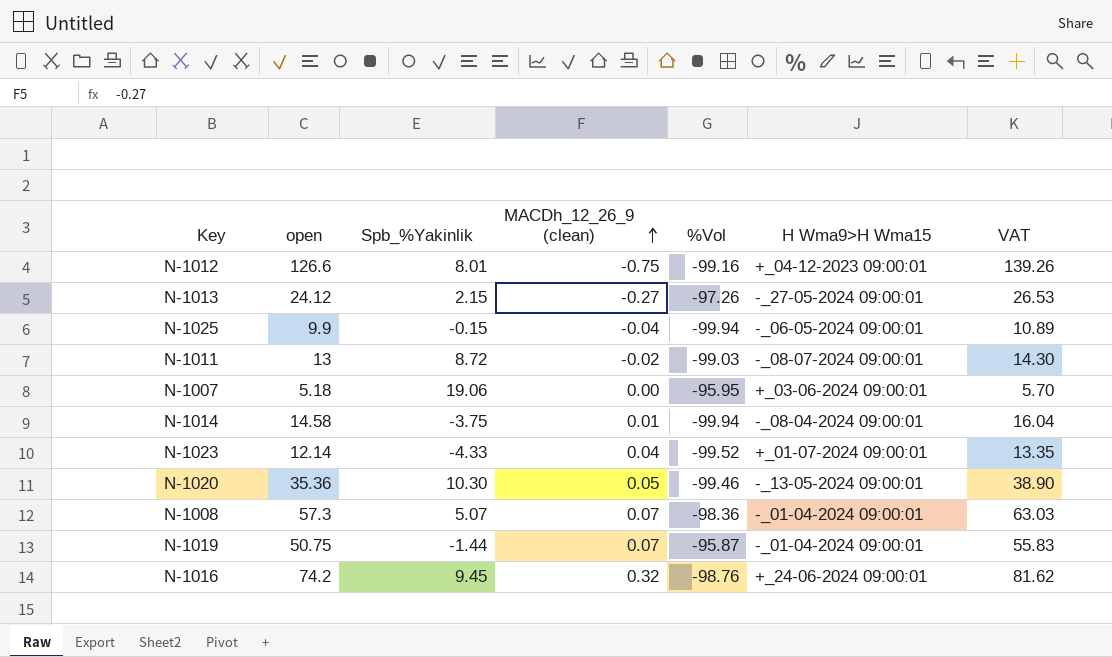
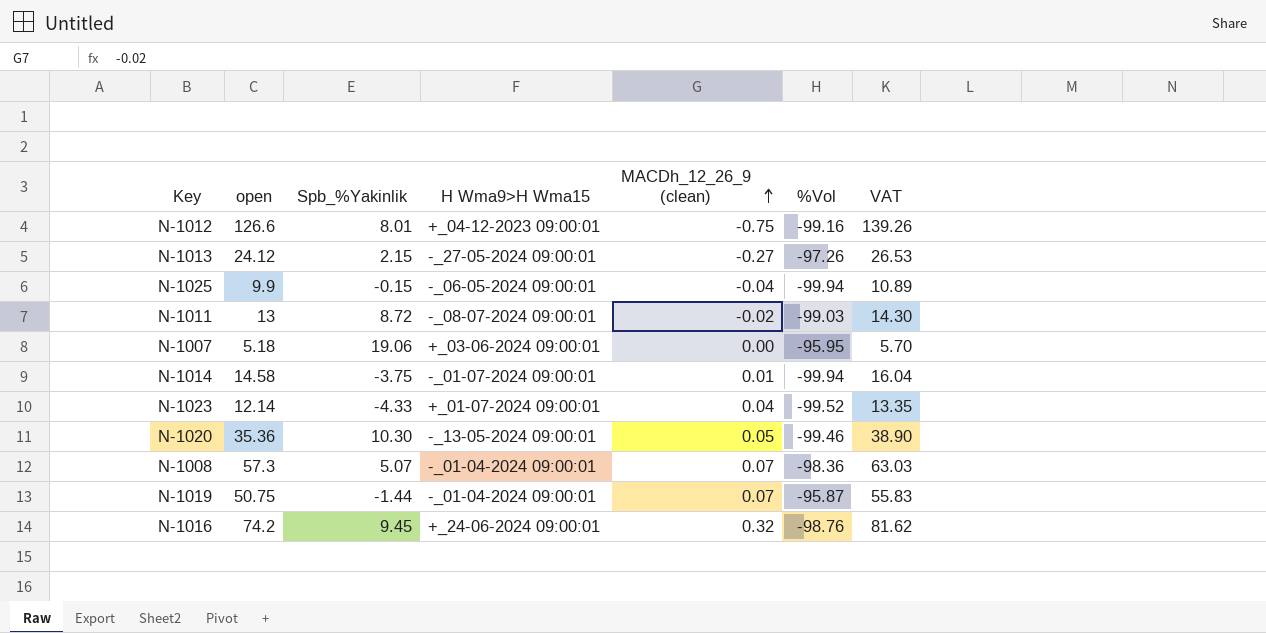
column H Wma9>H Wma15 | position: 6 -> 4
N-1014 | H Wma9>H Wma15: -_08-04-2024 09:00:01 -> -_01-07-2024 09:00:01

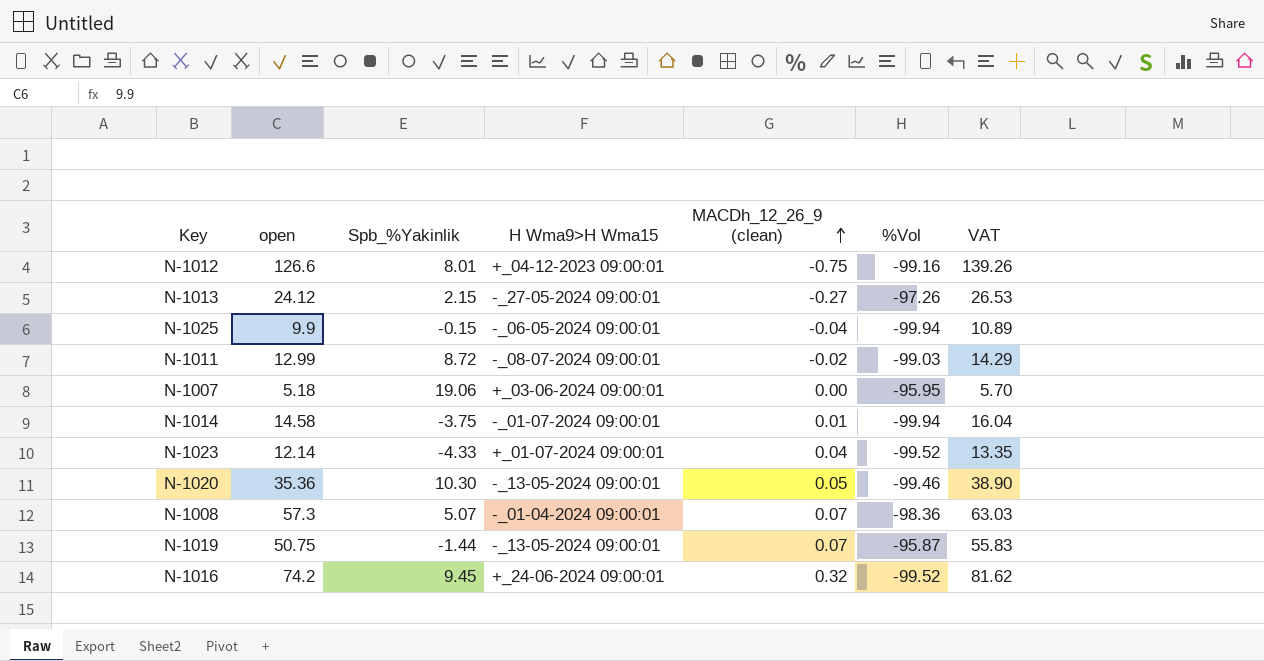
N-1011 | open: 13 -> 12.99
N-1011 | VAT: 14.30 -> 14.29
N-1019 | H Wma9>H Wma15: -_01-04-2024 09:00:01 -> -_13-05-2024 09:00:01
N-1016 | %Vol: -98.76 -> -99.52

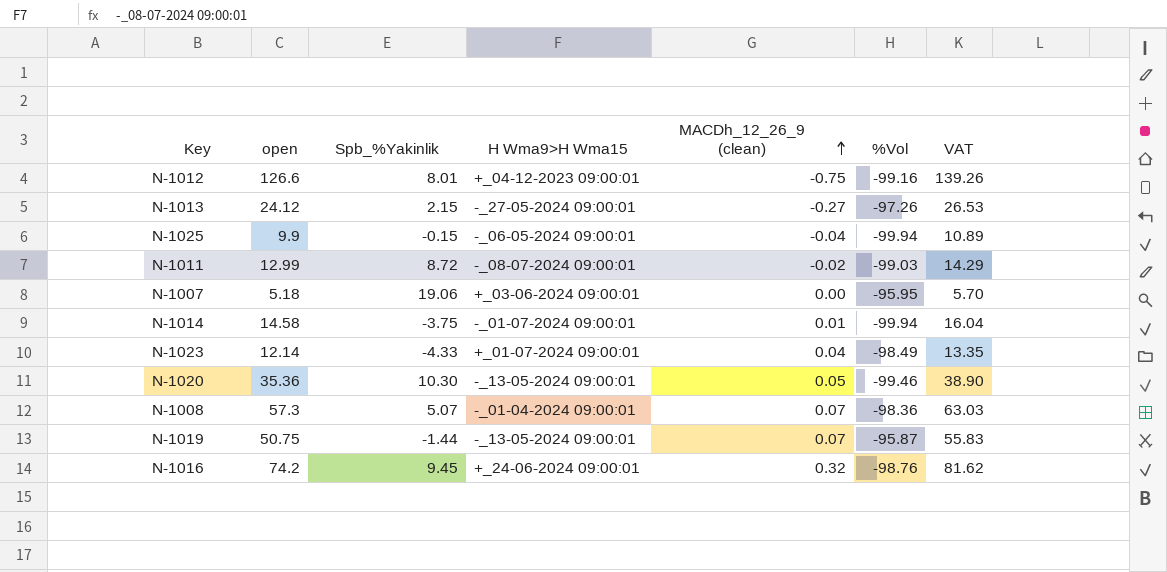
N-1023 | %Vol: -99.52 -> -98.49
N-1016 | %Vol: -99.52 -> -98.76

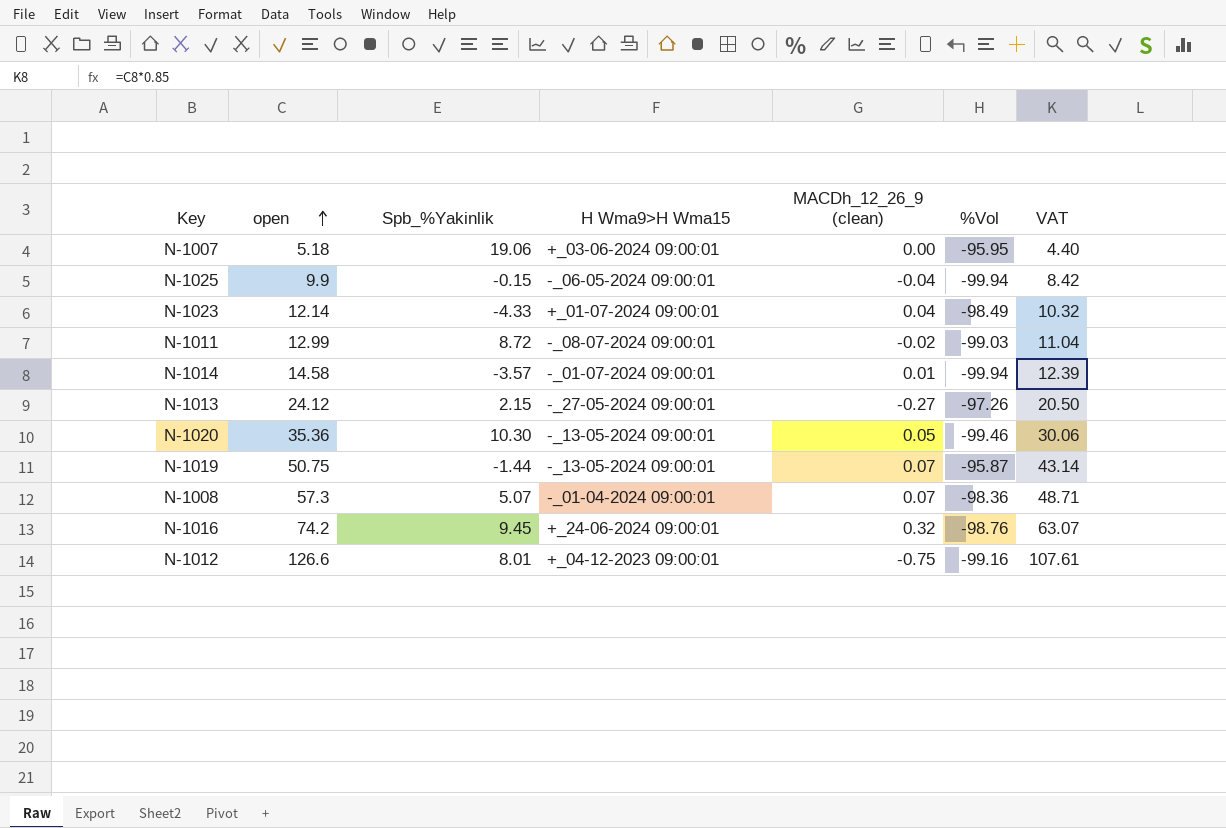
row order: MACDh_12_26_9 (clean) ascending -> open ascending
column VAT | formula: [open] * 1.1 -> [open] * 0.85
N-1014 | Spb_%Yakinlik: -3.75 -> -3.57

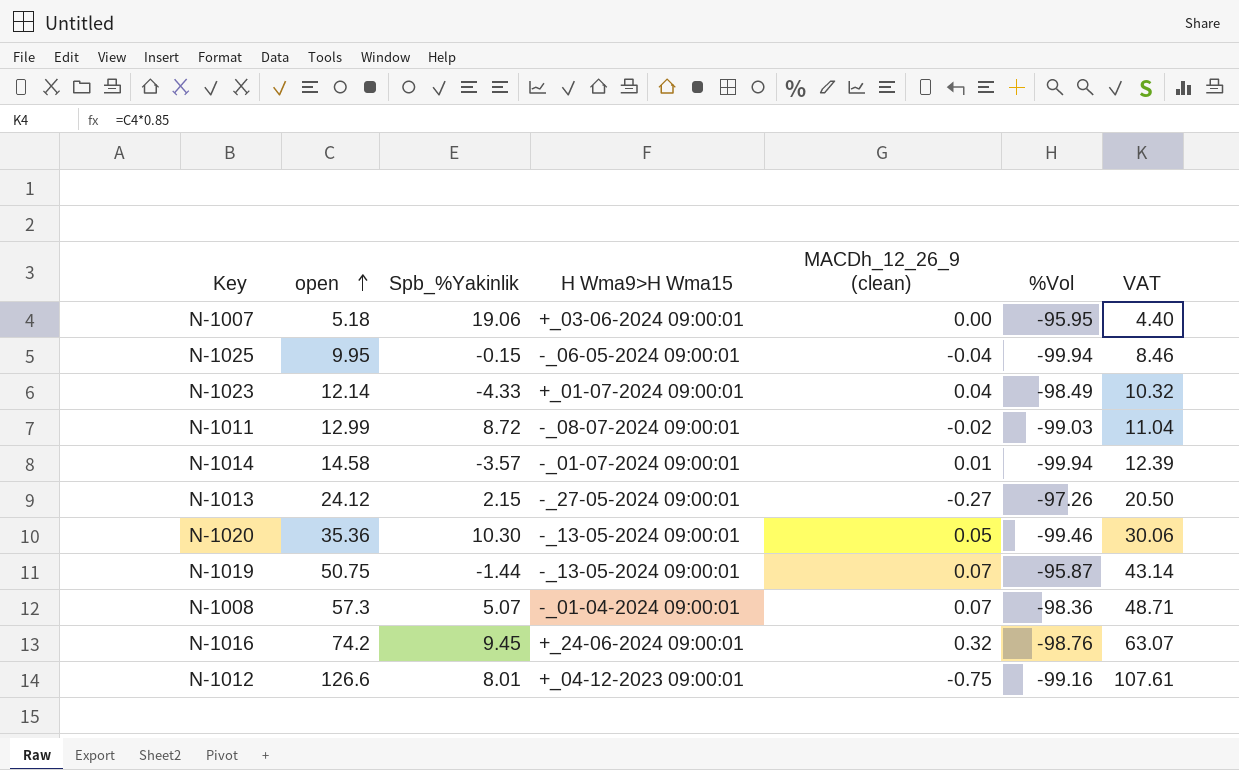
N-1025 | open: 9.9 -> 9.95
N-1025 | VAT: 8.42 -> 8.46

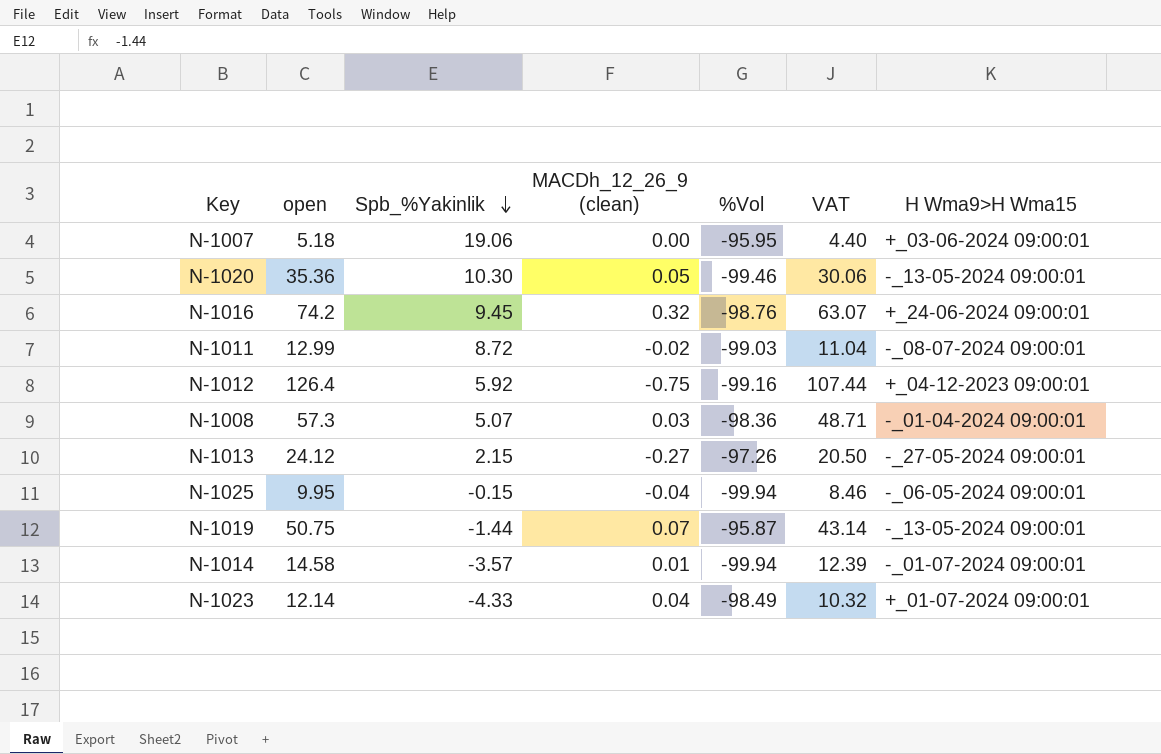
row order: open ascending -> Spb_%Yakinlik descending
column H Wma9>H Wma15 | position: 4 -> 7
N-1012 | open: 126.6 -> 126.4
N-1012 | Spb_%Yakinlik: 8.01 -> 5.92
N-1012 | VAT: 107.61 -> 107.44
N-1008 | MACDh_12_26_9 (clean): 0.07 -> 0.03

